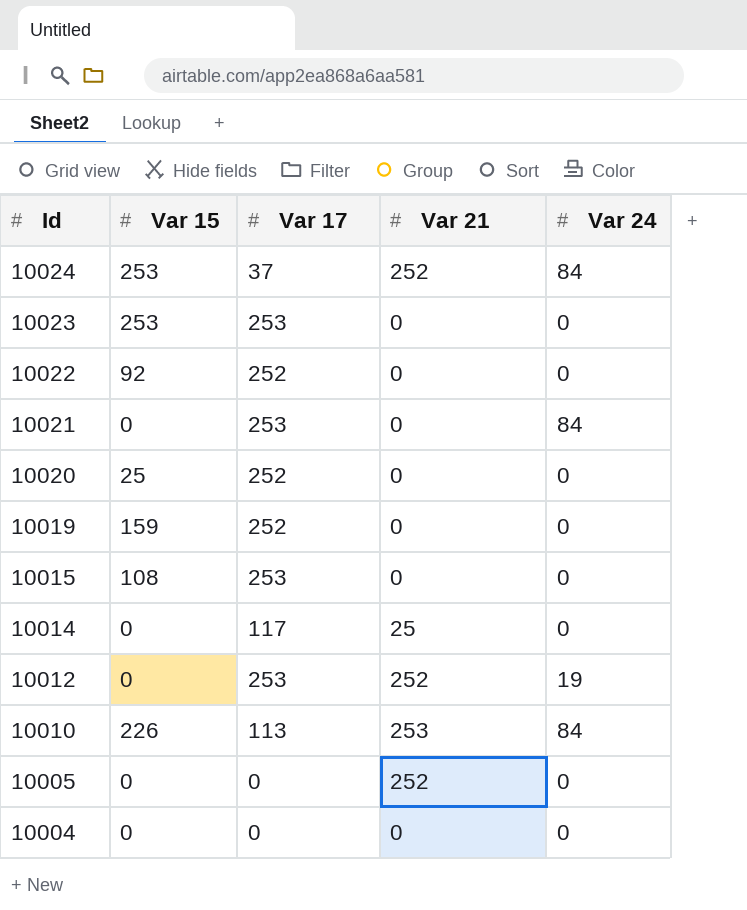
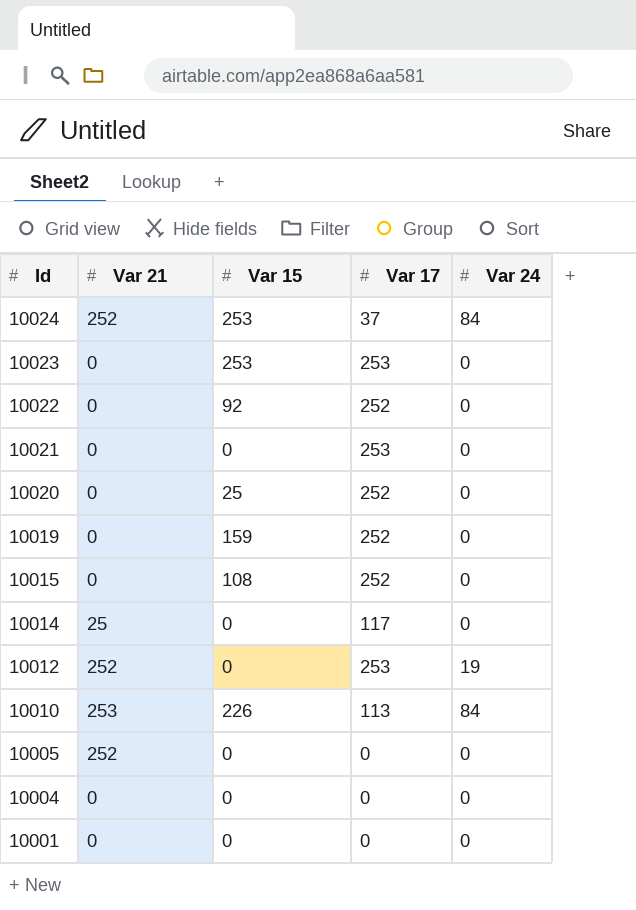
column Var 21 | position: 4 -> 2
10021 | Var 24: 84 -> 0
10015 | Var 17: 253 -> 252
row 10001: none -> 0 | 0 | 0 | 0

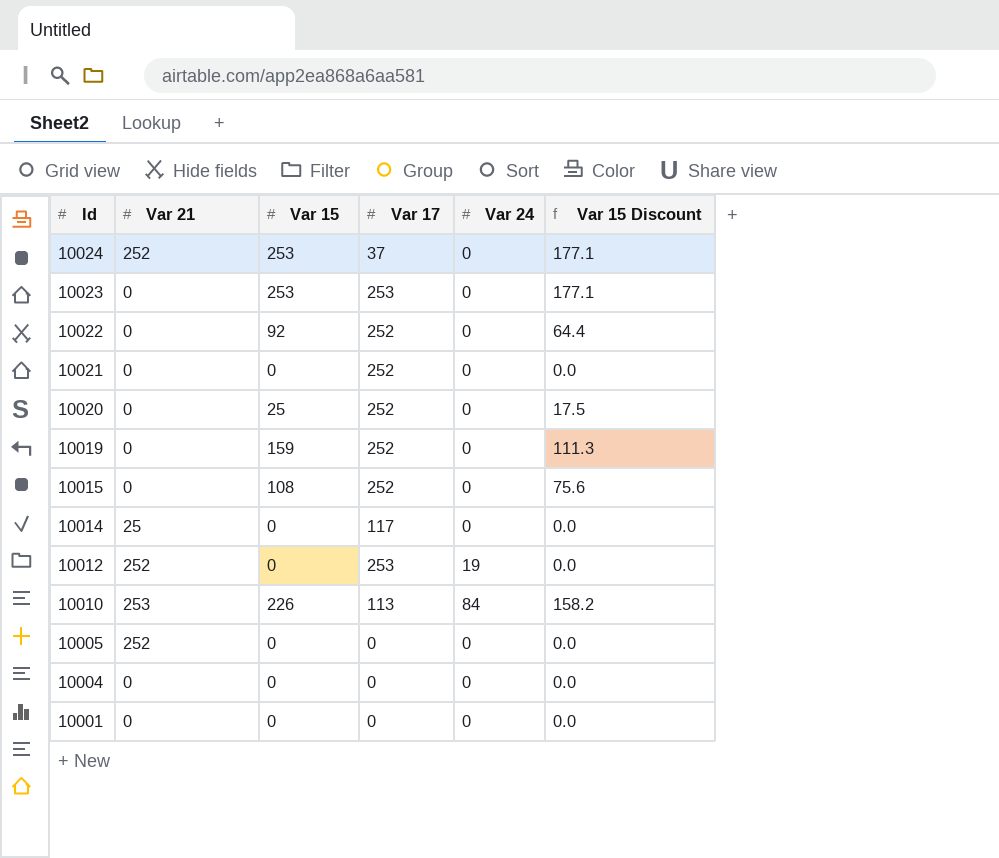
column Var 15 Discount | formula: none -> [Var 15] * 0.7
10024 | Var 24: 84 -> 0
10021 | Var 17: 253 -> 252

